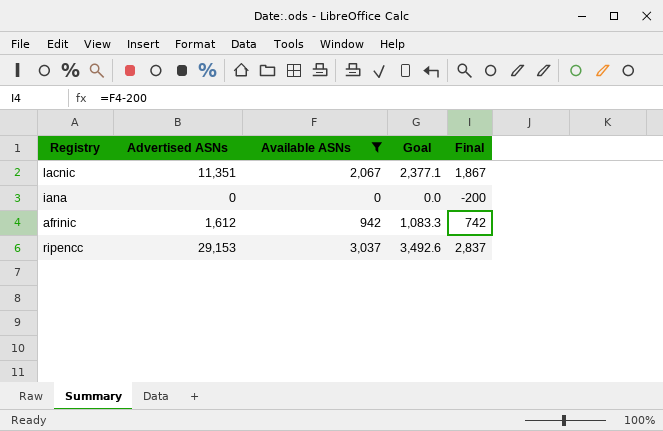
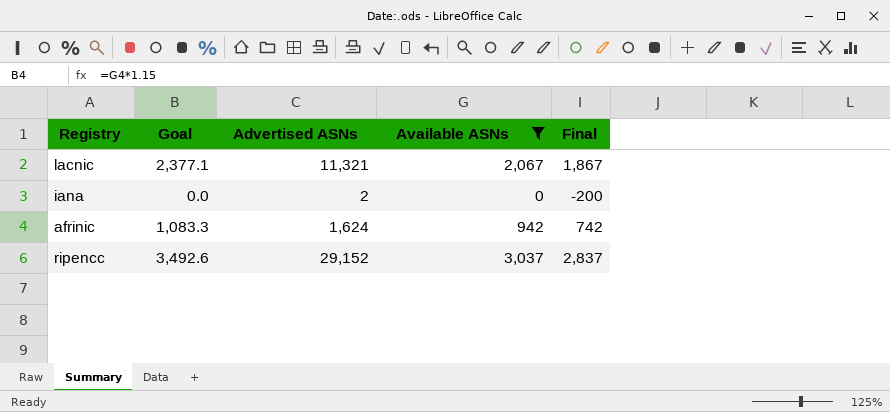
column Goal | position: 4 -> 2
lacnic | Advertised ASNs: 11,351 -> 11,321
iana | Advertised ASNs: 0 -> 2
afrinic | Advertised ASNs: 1,612 -> 1,624
ripencc | Advertised ASNs: 29,153 -> 29,152

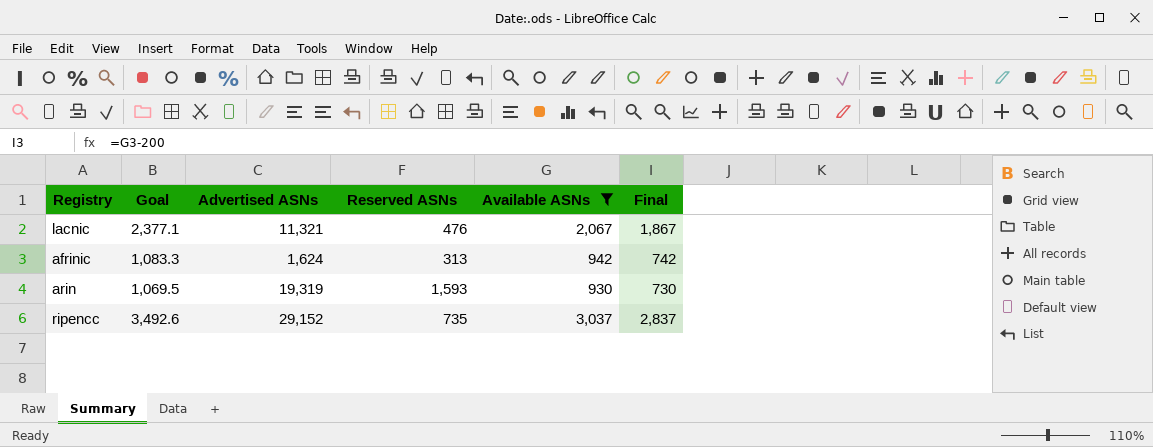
column Reserved ASNs | position: none -> 4
row iana: 0.0 | 2 | 0 | -200 -> none
row arin: none -> 1,069.5 | 19,319 | 1,593 | 930 | 730

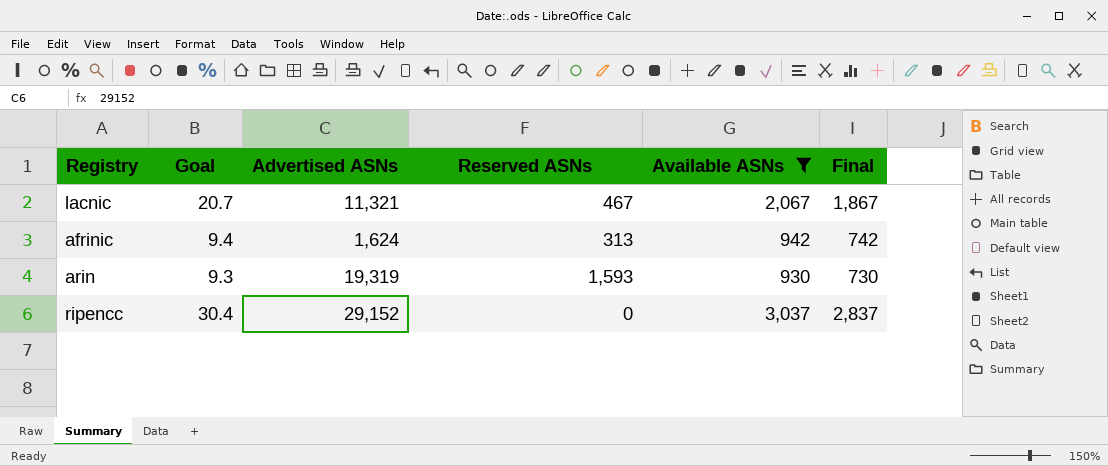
column Goal | formula: [Available ASNs] * 1.15 -> [Available ASNs] * 0.01
lacnic | Reserved ASNs: 476 -> 467
ripencc | Reserved ASNs: 735 -> 0

